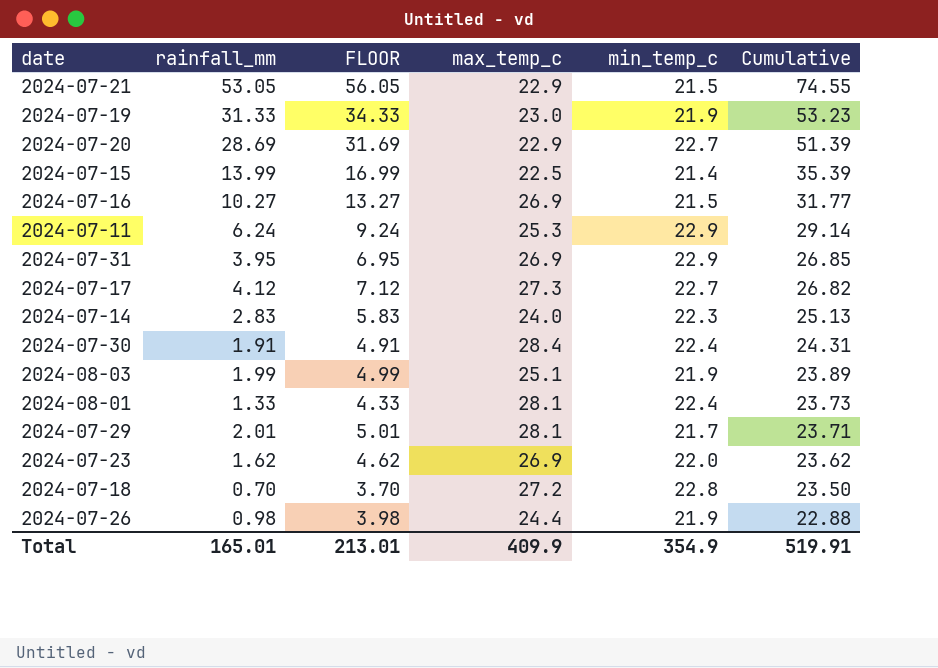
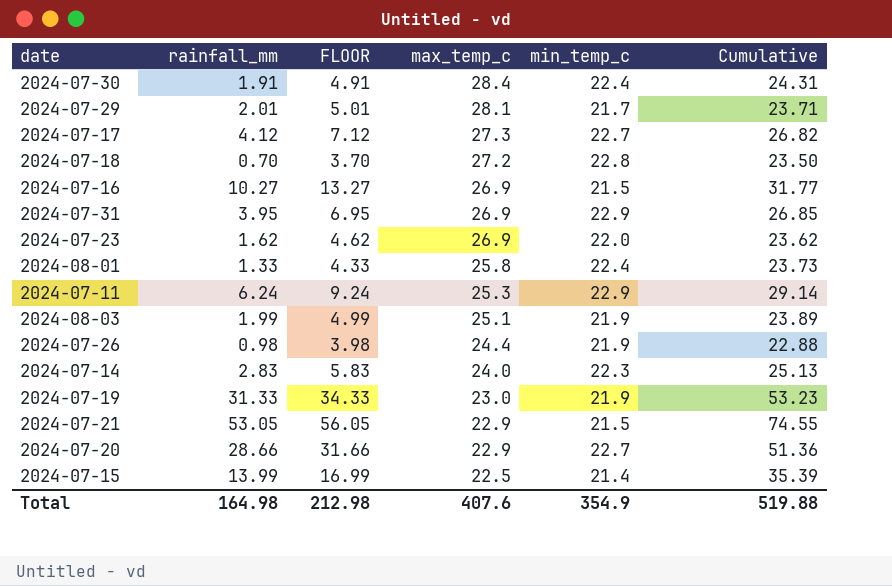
row order: Cumulative descending -> max_temp_c descending
2024-08-01 | max_temp_c: 28.1 -> 25.8
2024-07-20 | rainfall_mm: 28.69 -> 28.66
2024-07-20 | FLOOR: 31.69 -> 31.66
2024-07-20 | Cumulative: 51.39 -> 51.36
Total | rainfall_mm: 165.01 -> 164.98
Total | FLOOR: 213.01 -> 212.98
Total | max_temp_c: 409.9 -> 407.6
Total | Cumulative: 519.91 -> 519.88

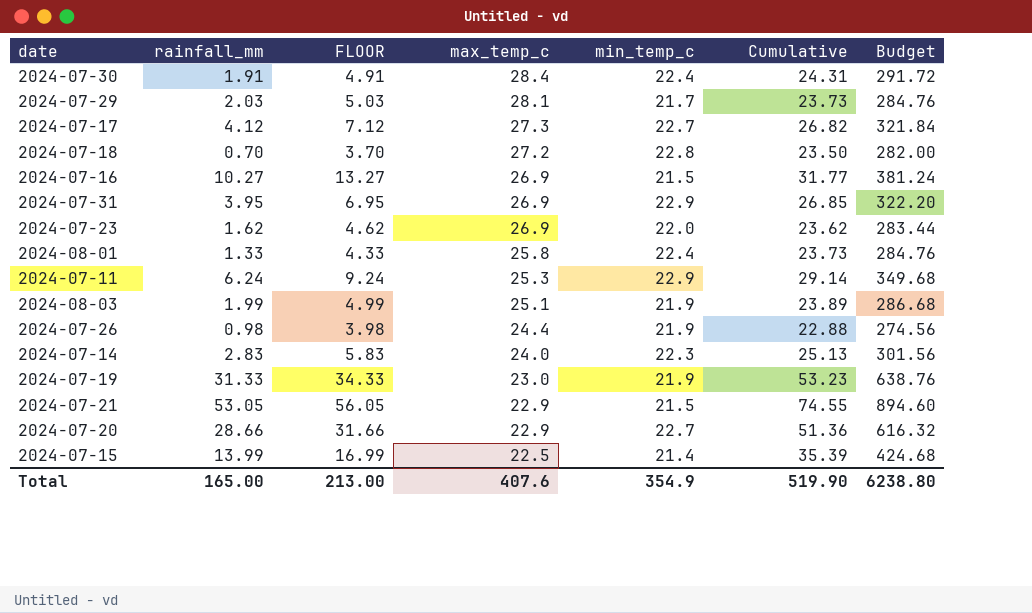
column Budget | formula: none -> [Cumulative] * 12
2024-07-29 | rainfall_mm: 2.01 -> 2.03
2024-07-29 | FLOOR: 5.01 -> 5.03
2024-07-29 | Cumulative: 23.71 -> 23.73
Total | rainfall_mm: 164.98 -> 165.00
Total | FLOOR: 212.98 -> 213.00
Total | Cumulative: 519.88 -> 519.90

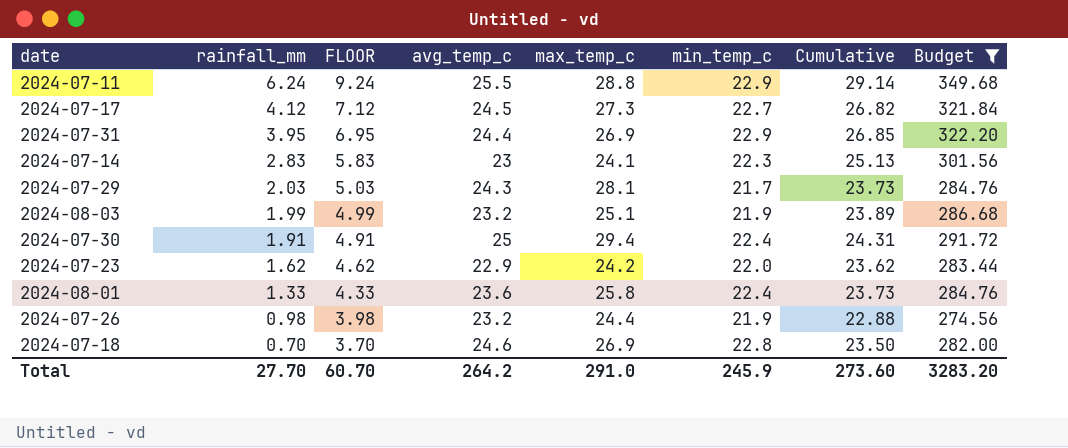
filter: none -> Budget <= 349.68
row order: max_temp_c descending -> rainfall_mm descending
column avg_temp_c | position: none -> 4
2024-07-11 | max_temp_c: 25.3 -> 28.8
2024-07-14 | max_temp_c: 24.0 -> 24.1
2024-07-30 | max_temp_c: 28.4 -> 29.4
2024-07-23 | max_temp_c: 26.9 -> 24.2
2024-07-18 | max_temp_c: 27.2 -> 26.9
Total | rainfall_mm: 165.00 -> 27.70
Total | FLOOR: 213.00 -> 60.70
Total | max_temp_c: 407.6 -> 291.0
Total | min_temp_c: 354.9 -> 245.9
Total | Cumulative: 519.90 -> 273.60
Total | Budget: 6238.80 -> 3283.20

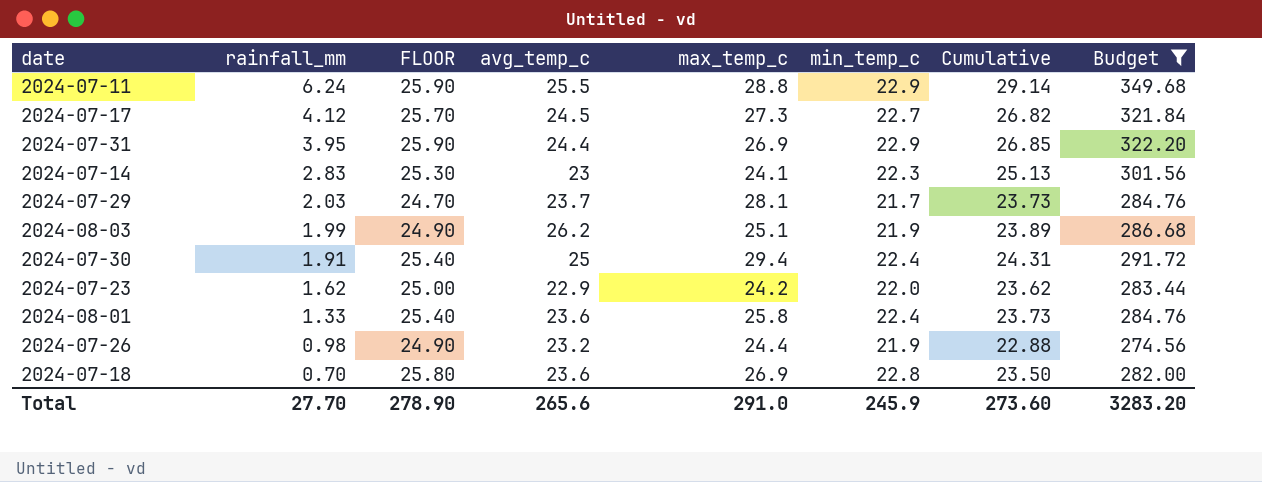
column FLOOR | formula: [rainfall_mm] + 3 -> [min_temp_c] + 3
2024-07-29 | avg_temp_c: 24.3 -> 23.7
2024-08-03 | avg_temp_c: 23.2 -> 26.2
2024-07-18 | avg_temp_c: 24.6 -> 23.6
Total | FLOOR: 60.70 -> 278.90
Total | avg_temp_c: 264.2 -> 265.6

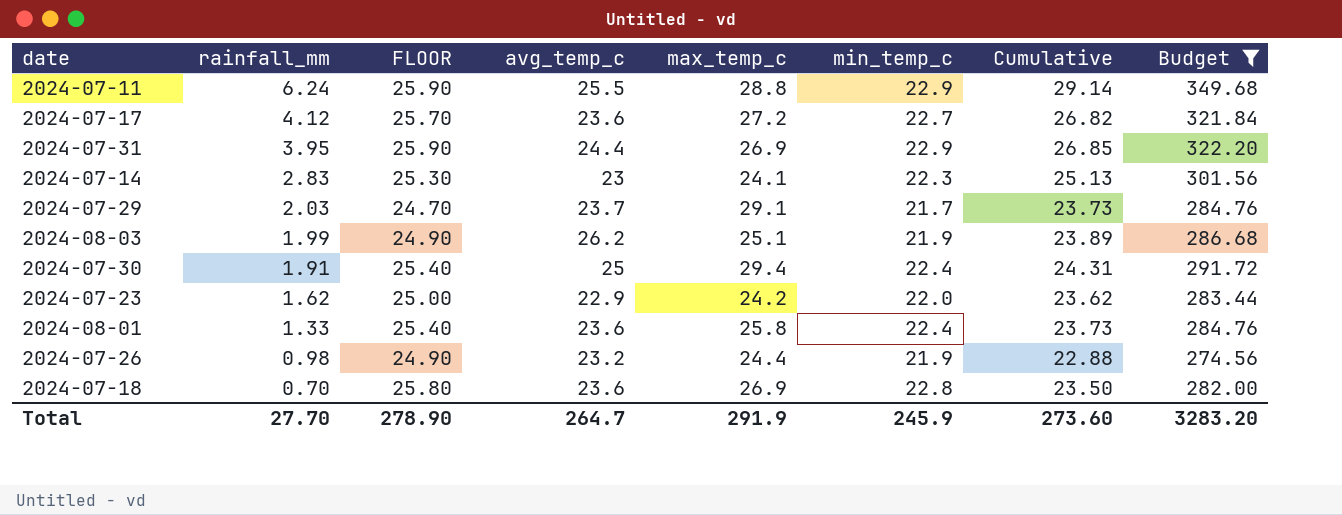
2024-07-17 | avg_temp_c: 24.5 -> 23.6
2024-07-17 | max_temp_c: 27.3 -> 27.2
2024-07-29 | max_temp_c: 28.1 -> 29.1
Total | avg_temp_c: 265.6 -> 264.7
Total | max_temp_c: 291.0 -> 291.9

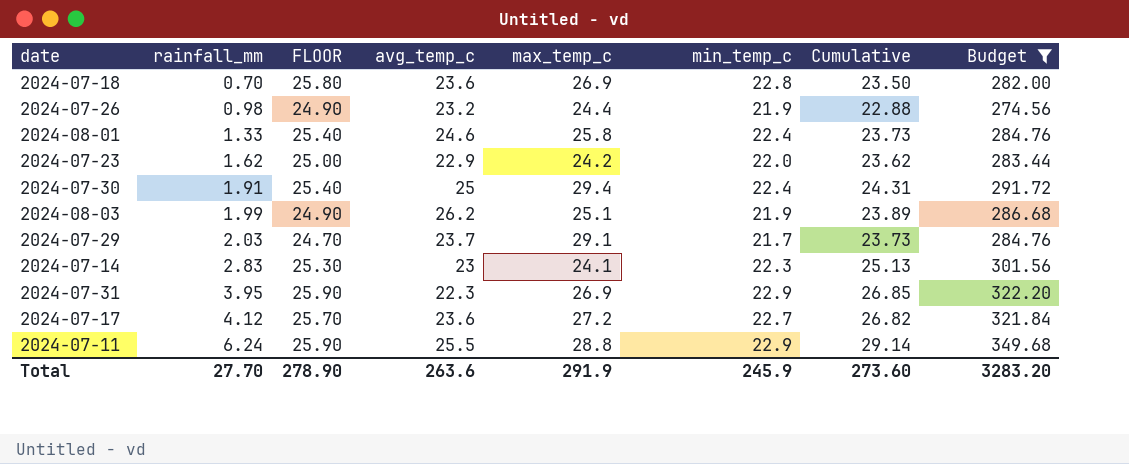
row order: rainfall_mm descending -> rainfall_mm ascending
2024-08-01 | avg_temp_c: 23.6 -> 24.6
2024-07-31 | avg_temp_c: 24.4 -> 22.3
Total | avg_temp_c: 264.7 -> 263.6

